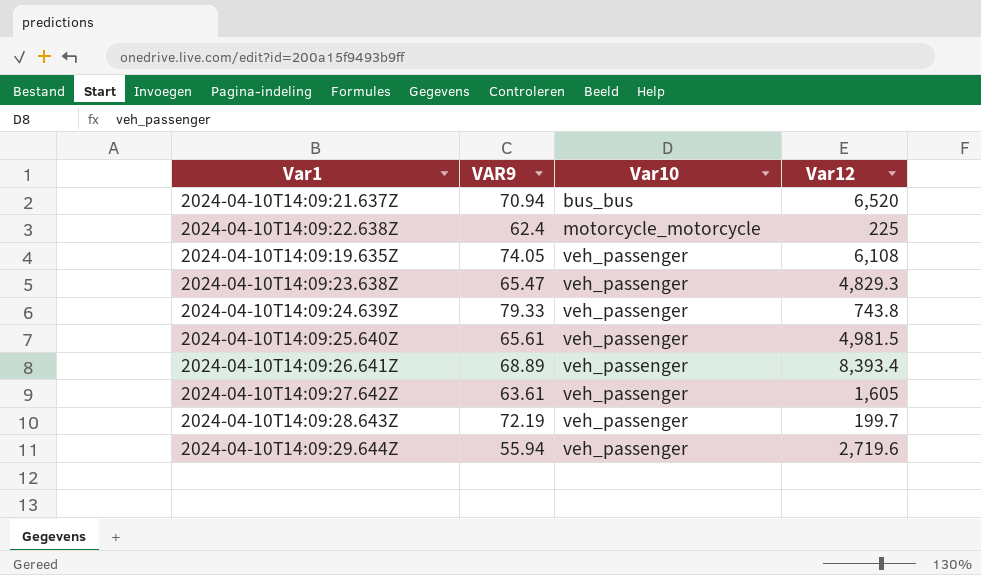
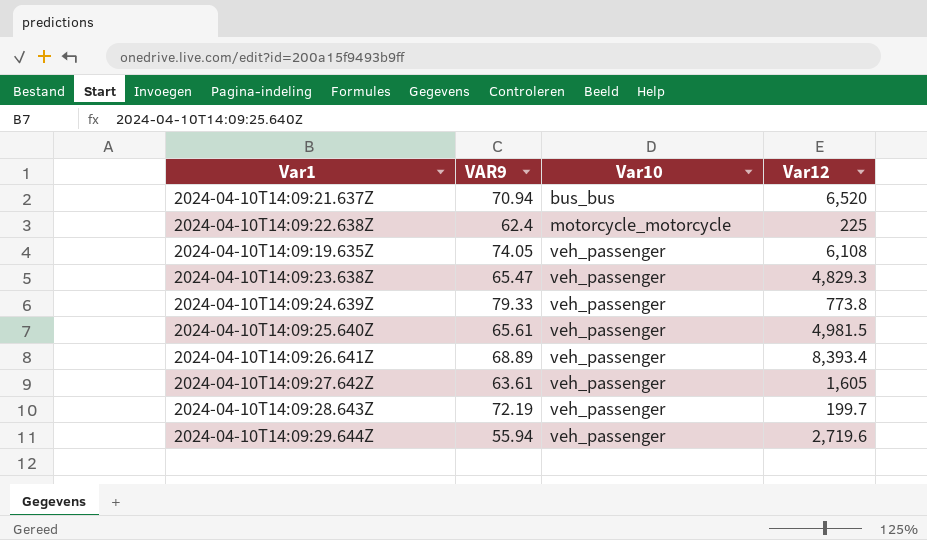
2024-04-10T14:09:24.639Z | Var12: 743.8 -> 773.8

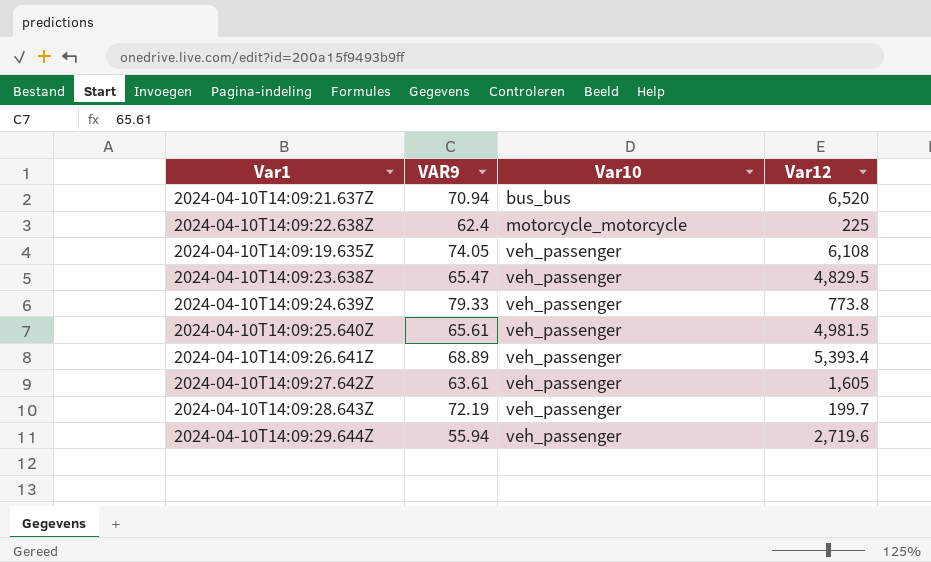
2024-04-10T14:09:23.638Z | Var12: 4,829.3 -> 4,829.5
2024-04-10T14:09:26.641Z | Var12: 8,393.4 -> 5,393.4

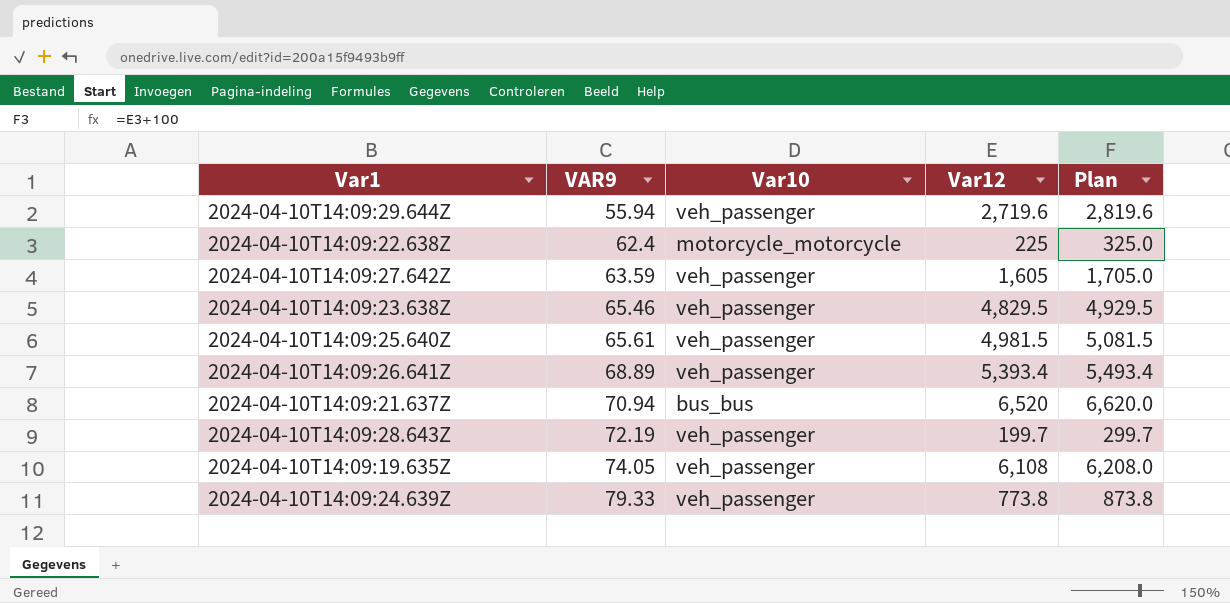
row order: Var10 ascending -> VAR9 ascending
column Plan | formula: none -> [Var12] + 100
2024-04-10T14:09:27.642Z | VAR9: 63.61 -> 63.59
2024-04-10T14:09:23.638Z | VAR9: 65.47 -> 65.46

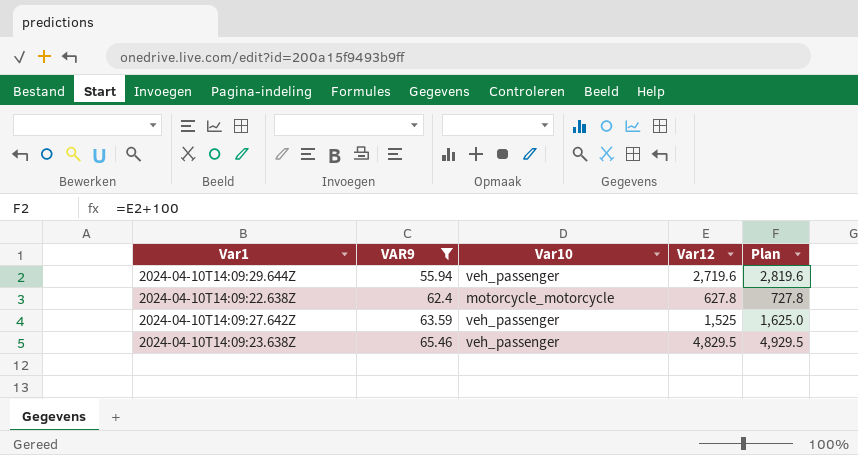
filter: none -> VAR9 <= 65.46
2024-04-10T14:09:22.638Z | Var12: 225 -> 627.8
2024-04-10T14:09:22.638Z | Plan: 325.0 -> 727.8
2024-04-10T14:09:27.642Z | Var12: 1,605 -> 1,525
2024-04-10T14:09:27.642Z | Plan: 1,705.0 -> 1,625.0

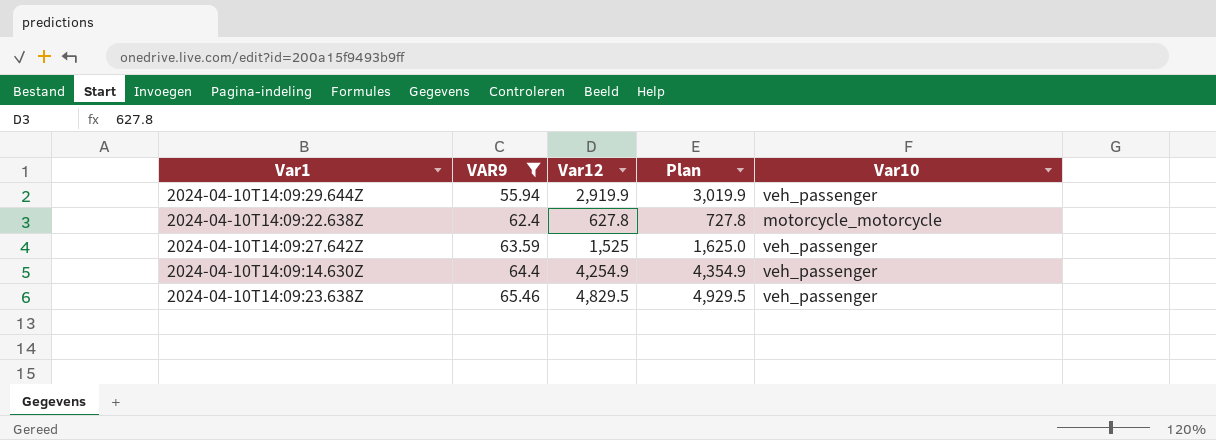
column Var10 | position: 3 -> 5
2024-04-10T14:09:29.644Z | Var12: 2,719.6 -> 2,919.9
2024-04-10T14:09:29.644Z | Plan: 2,819.6 -> 3,019.9
row 2024-04-10T14:09:14.630Z: none -> 64.4 | 4,254.9 | 4,354.9 | veh_passenger

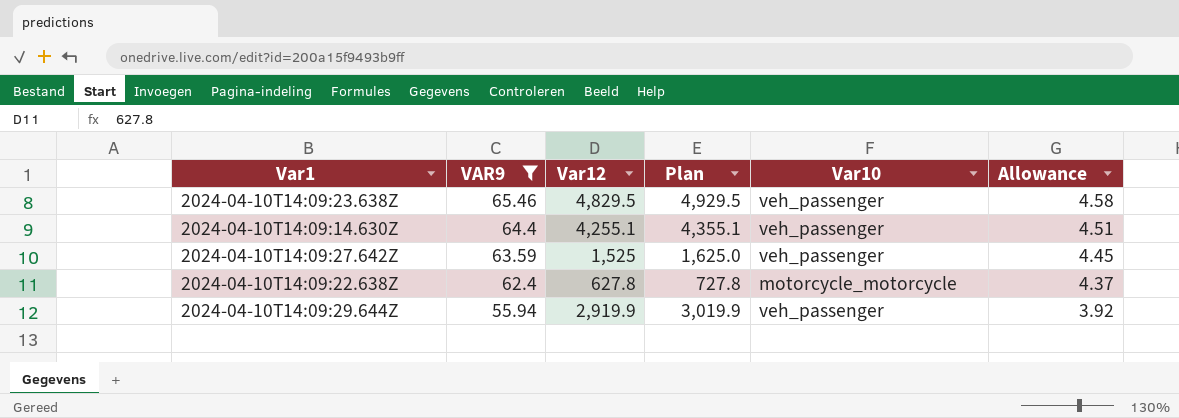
row order: VAR9 ascending -> VAR9 descending
column Allowance | formula: none -> [VAR9] * 0.07
2024-04-10T14:09:14.630Z | Var12: 4,254.9 -> 4,255.1
2024-04-10T14:09:14.630Z | Plan: 4,354.9 -> 4,355.1

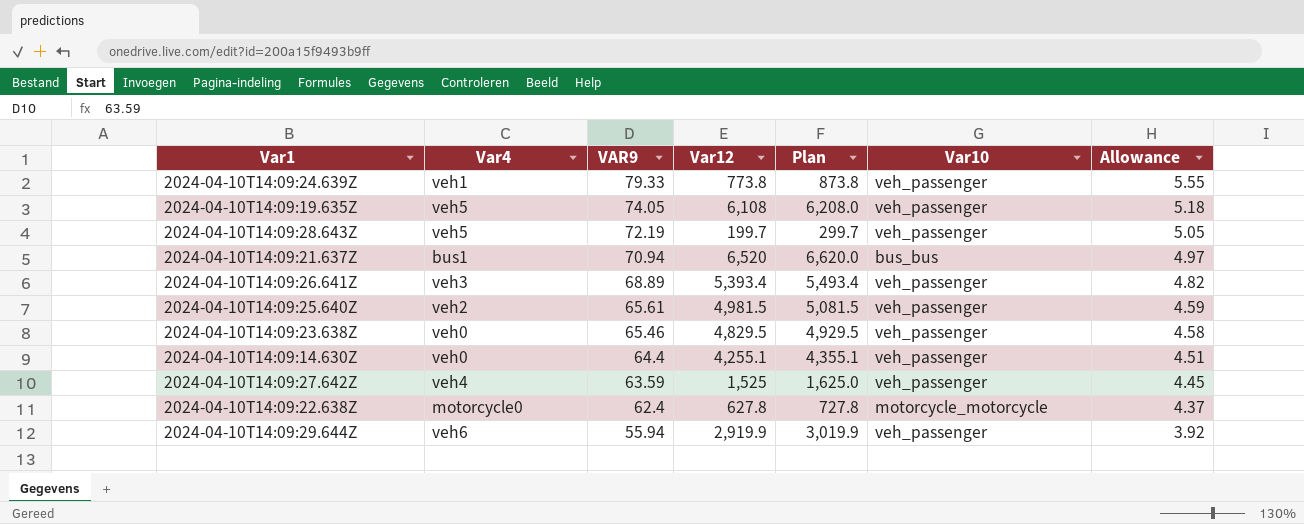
filter: VAR9 <= 65.46 -> none
column Var4 | position: none -> 2

